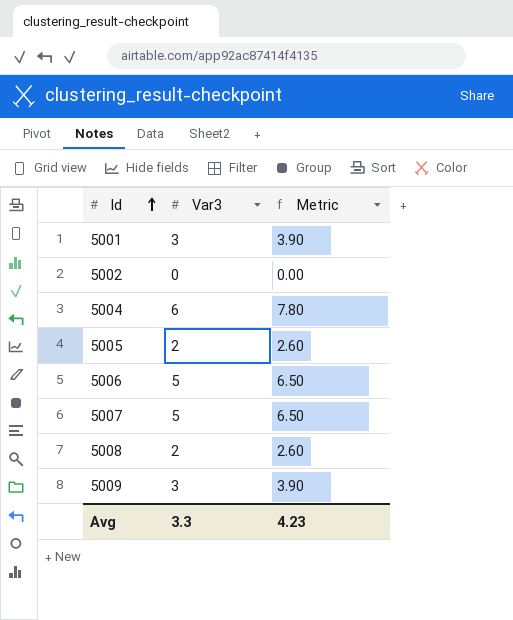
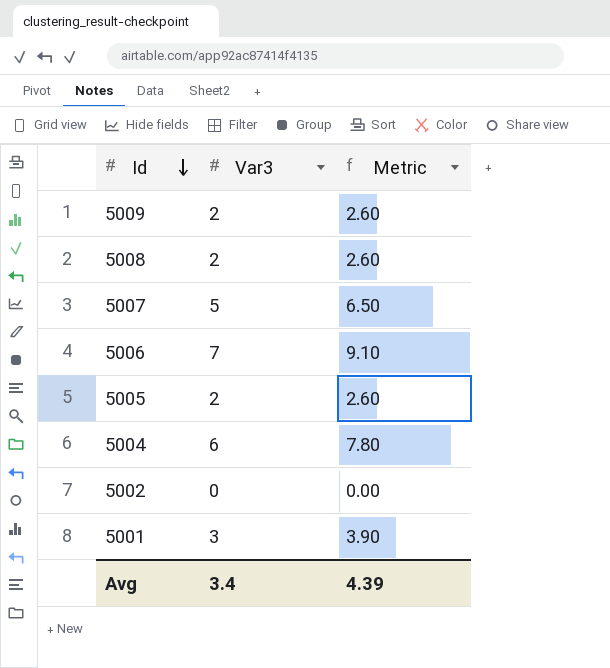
row order: Id ascending -> Id descending
5009 | Var3: 3 -> 2
5009 | Metric: 3.90 -> 2.60
5006 | Var3: 5 -> 7
5006 | Metric: 6.50 -> 9.10
Avg | Var3: 3.3 -> 3.4
Avg | Metric: 4.23 -> 4.39

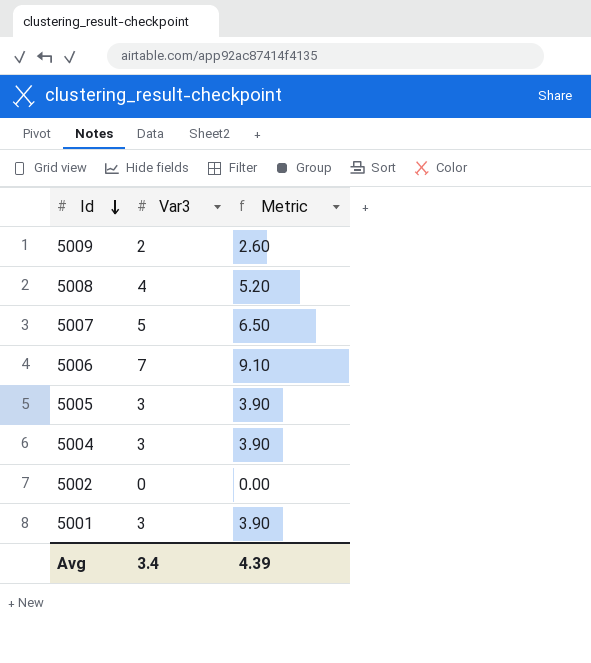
5008 | Var3: 2 -> 4
5008 | Metric: 2.60 -> 5.20
5005 | Var3: 2 -> 3
5005 | Metric: 2.60 -> 3.90
5004 | Var3: 6 -> 3
5004 | Metric: 7.80 -> 3.90

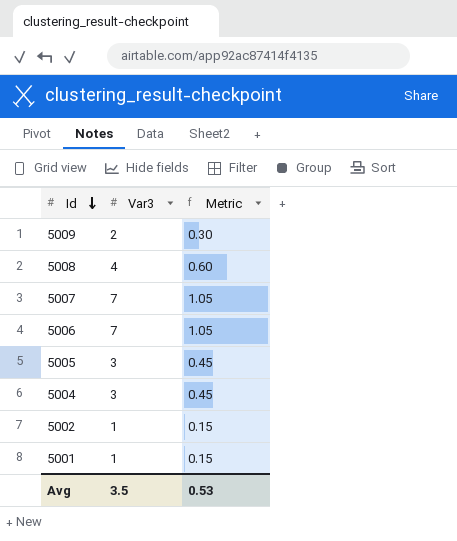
column Metric | formula: [Var3] * 1.3 -> [Var3] * 0.15
5007 | Var3: 5 -> 7
5002 | Var3: 0 -> 1
5001 | Var3: 3 -> 1
Avg | Var3: 3.4 -> 3.5
Avg | Metric: 4.39 -> 0.53

